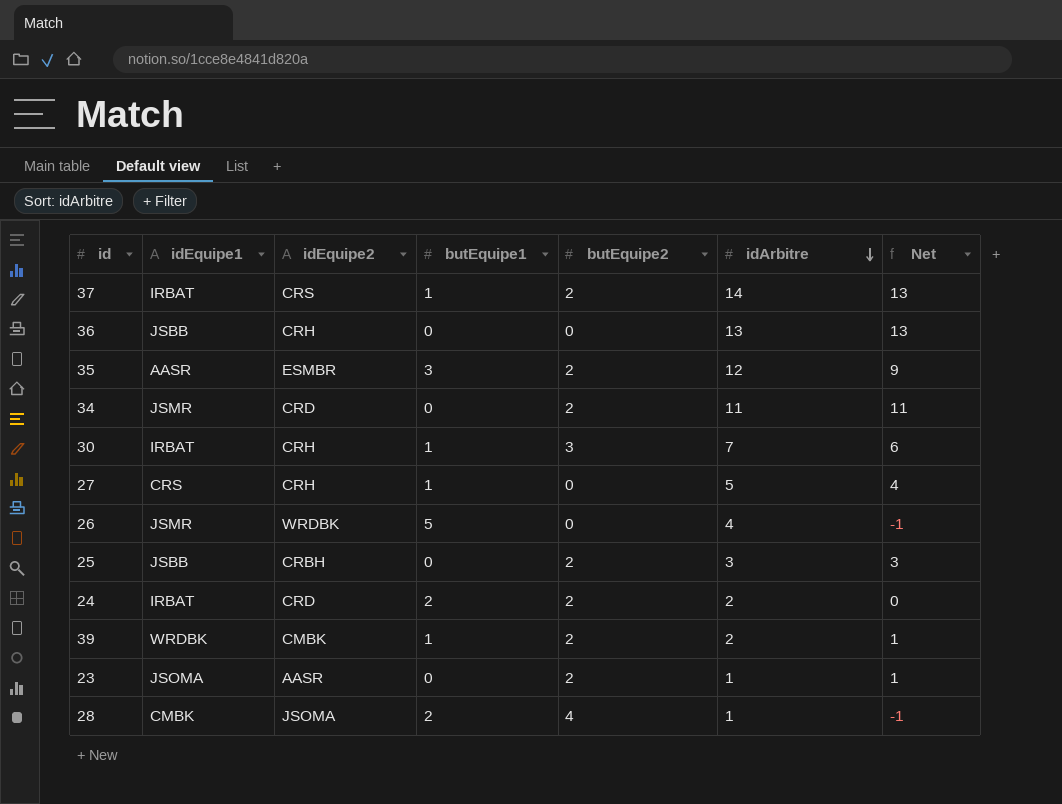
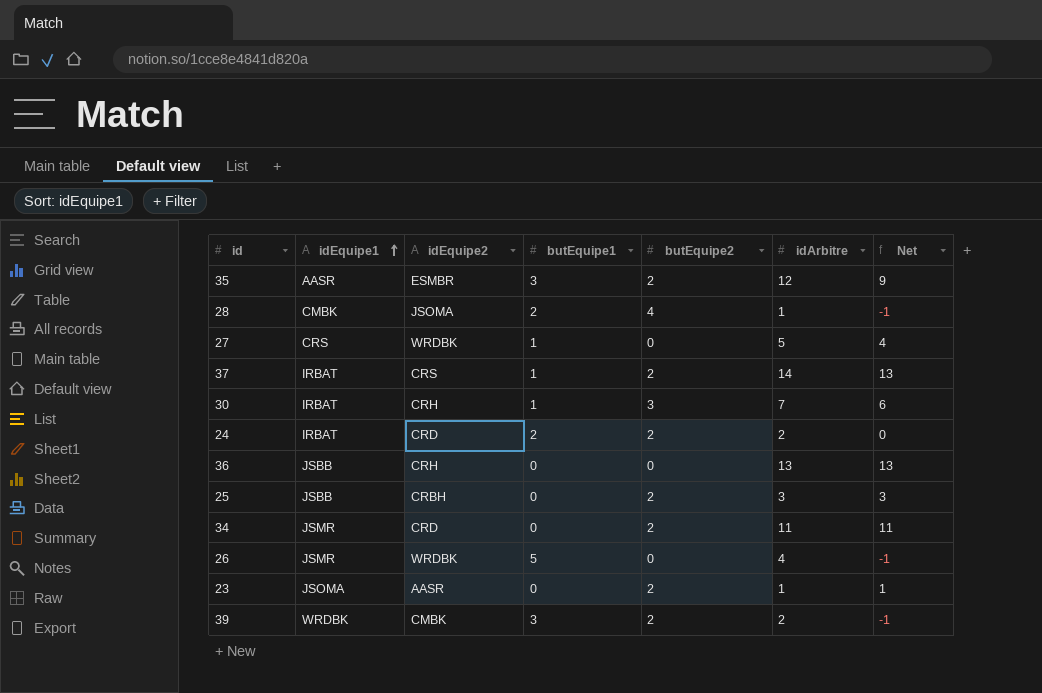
row order: idArbitre descending -> idEquipe1 ascending
27 | idEquipe2: CRH -> WRDBK
39 | butEquipe1: 1 -> 3
39 | Net: 1 -> -1

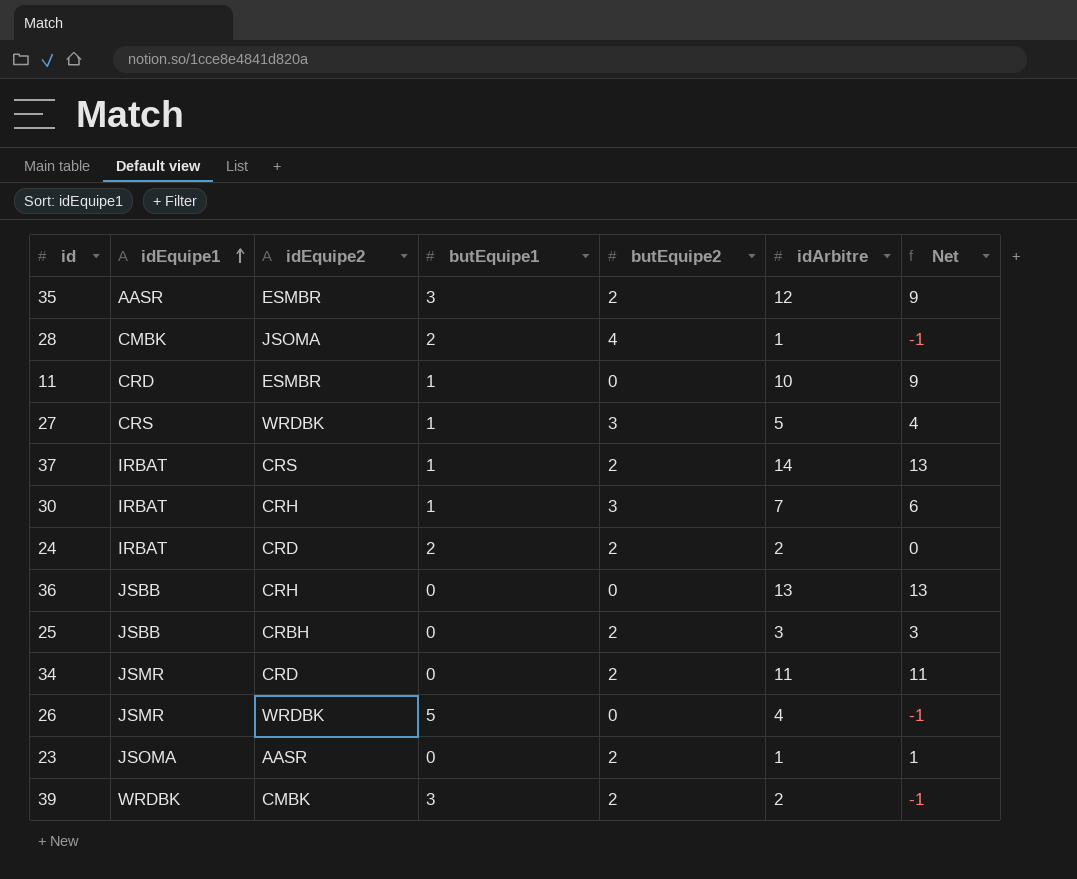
row 11: none -> CRD | ESMBR | 1 | 0 | 10 | 9
27 | butEquipe2: 0 -> 3

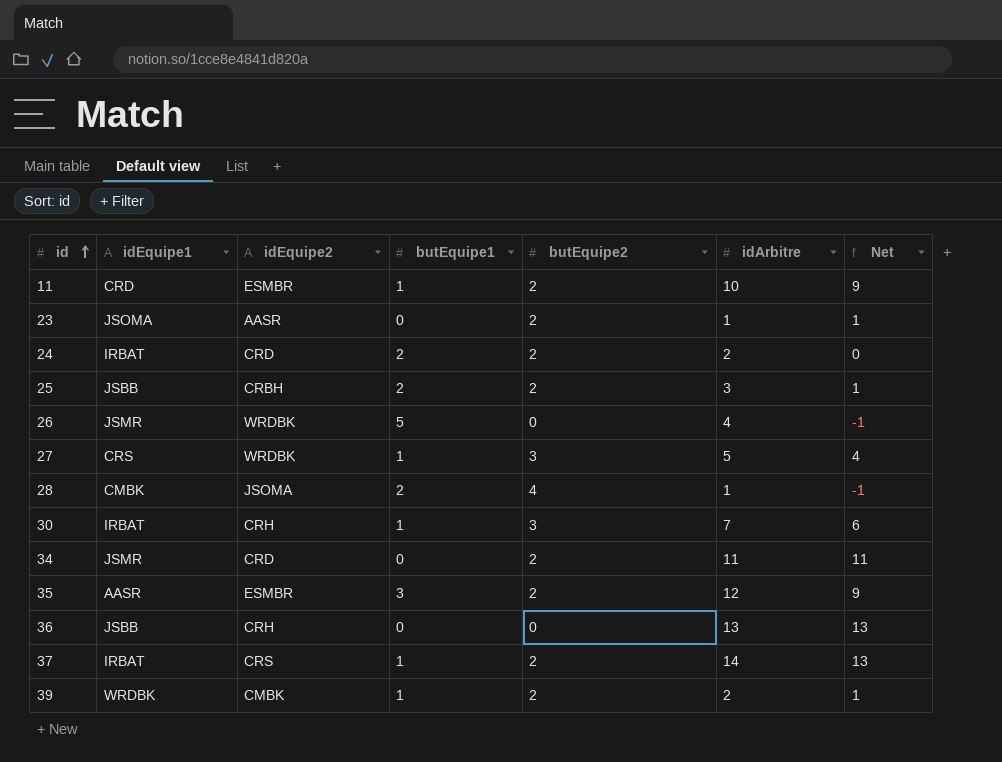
row order: idEquipe1 ascending -> id ascending
11 | butEquipe2: 0 -> 2
25 | butEquipe1: 0 -> 2
25 | Net: 3 -> 1
39 | butEquipe1: 3 -> 1
39 | Net: -1 -> 1

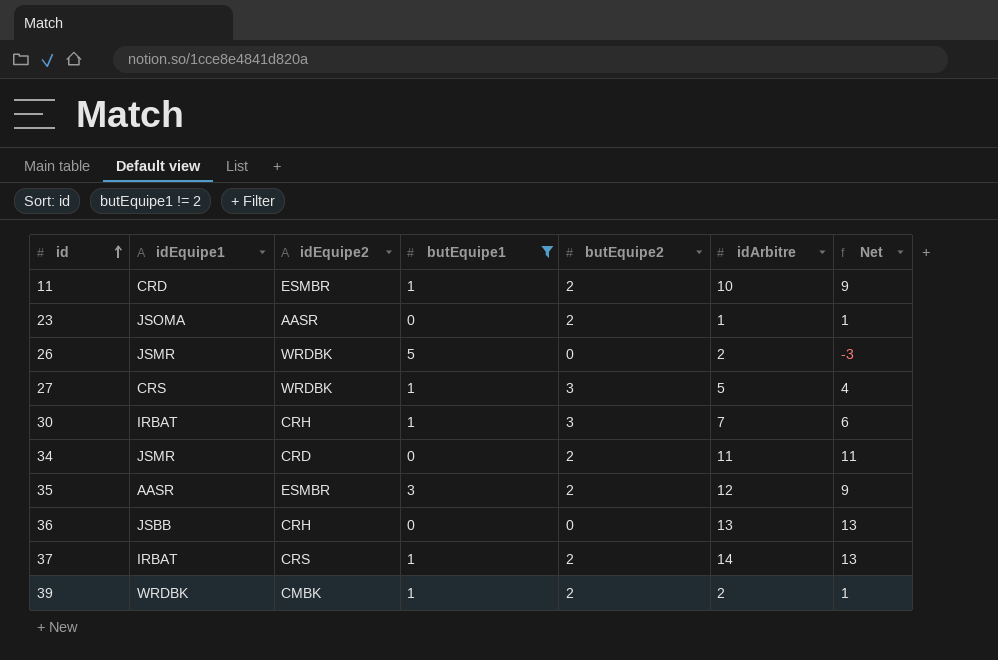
filter: none -> butEquipe1 != 2
26 | idArbitre: 4 -> 2
26 | Net: -1 -> -3

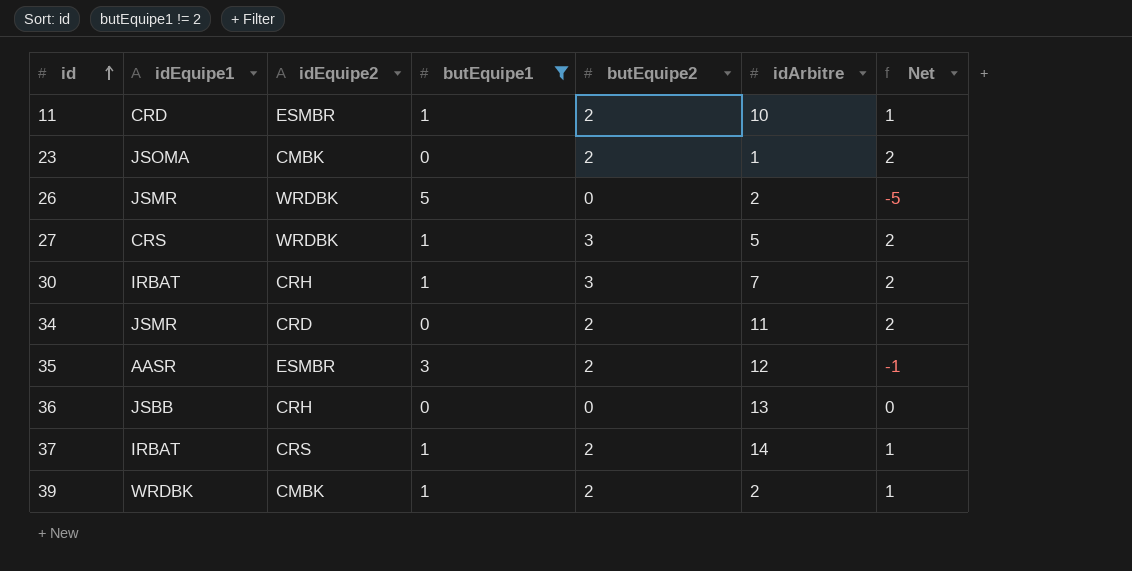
column Net | formula: [idArbitre] - [butEquipe1] -> [butEquipe2] - [butEquipe1]
23 | idEquipe2: AASR -> CMBK

